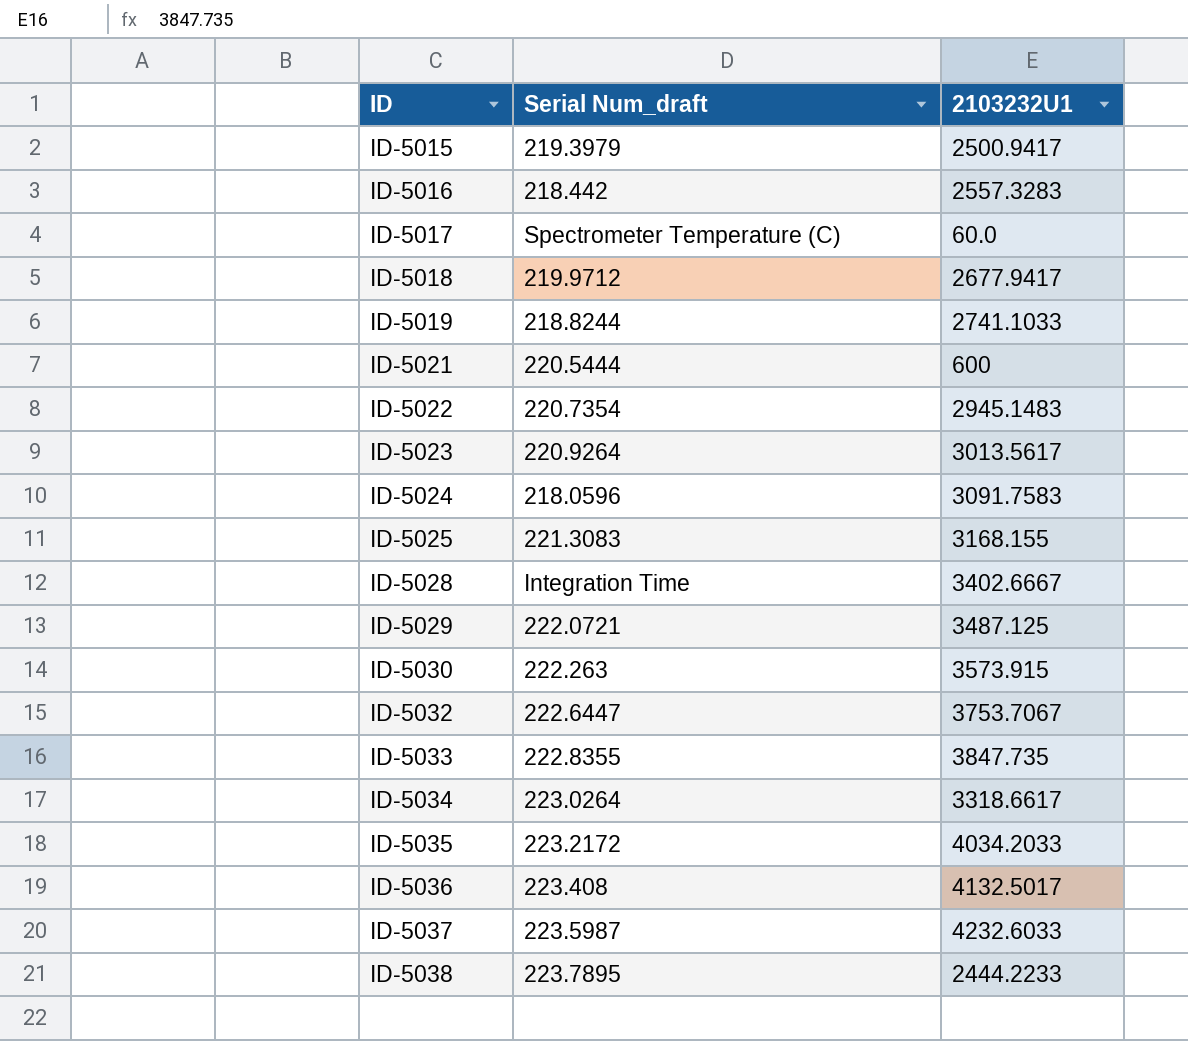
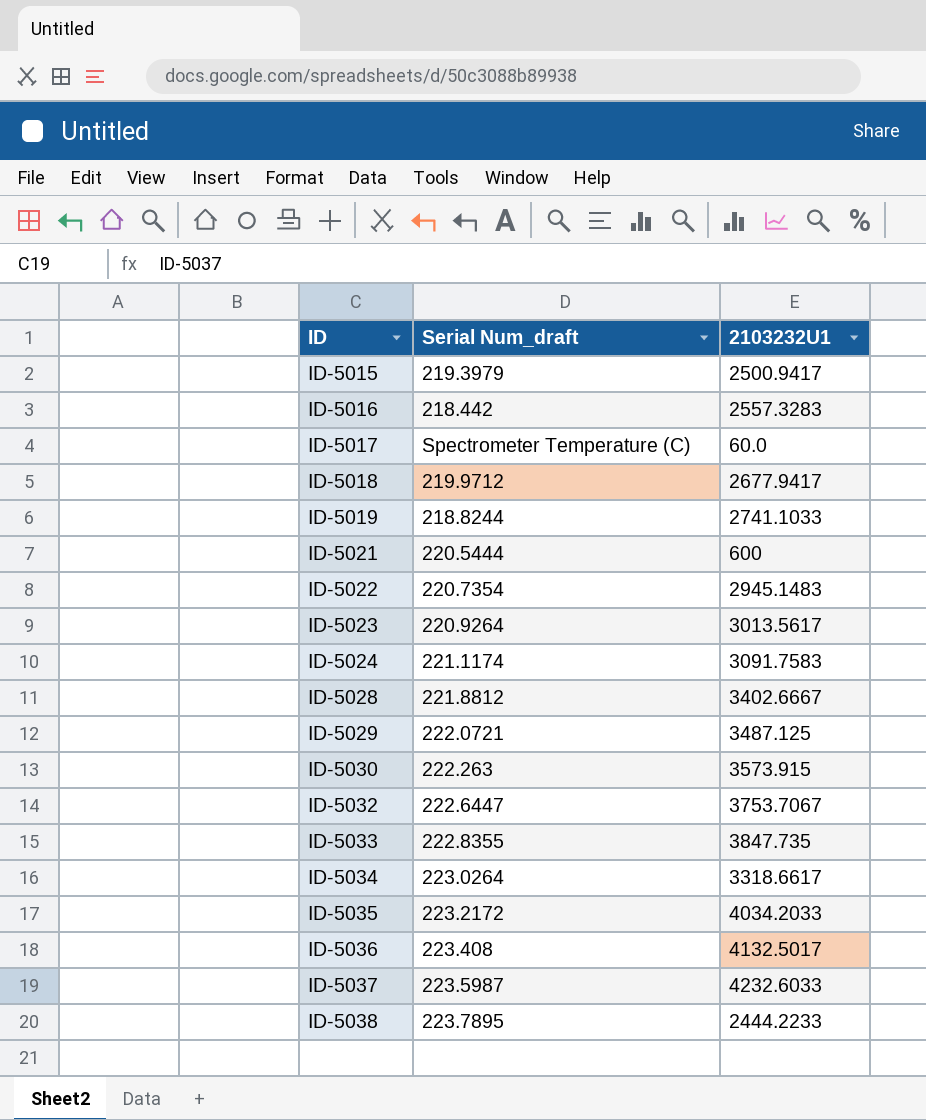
row ID-5025: 221.3083 | 3168.155 -> none
ID-5024 | Serial Num_draft: 218.0596 -> 221.1174
ID-5028 | Serial Num_draft: Integration Time -> 221.8812

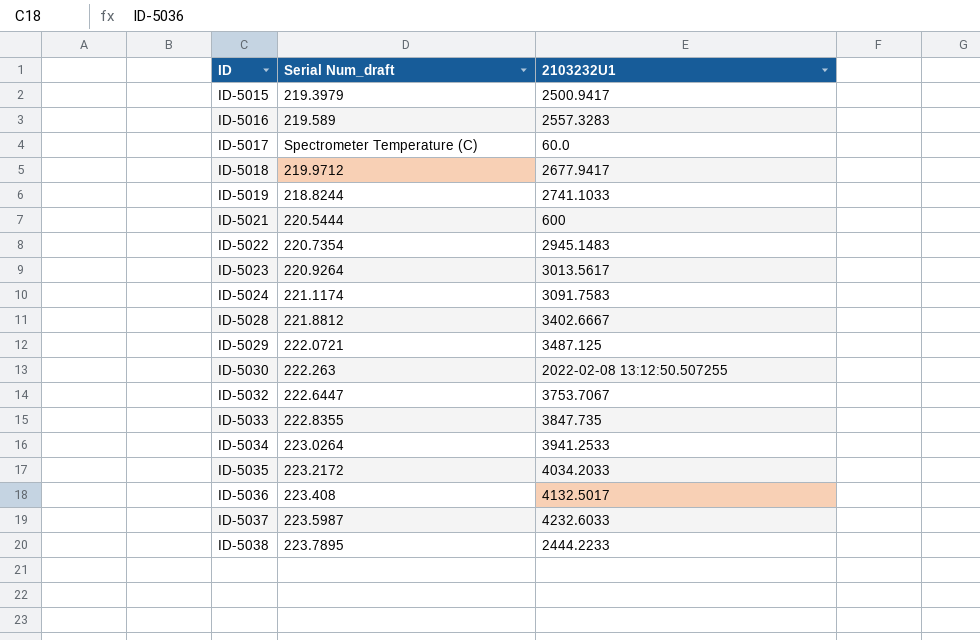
ID-5016 | Serial Num_draft: 218.442 -> 219.589
ID-5030 | 2103232U1: 3573.915 -> 2022-02-08 13:12:50.507255
ID-5034 | 2103232U1: 3318.6617 -> 3941.2533

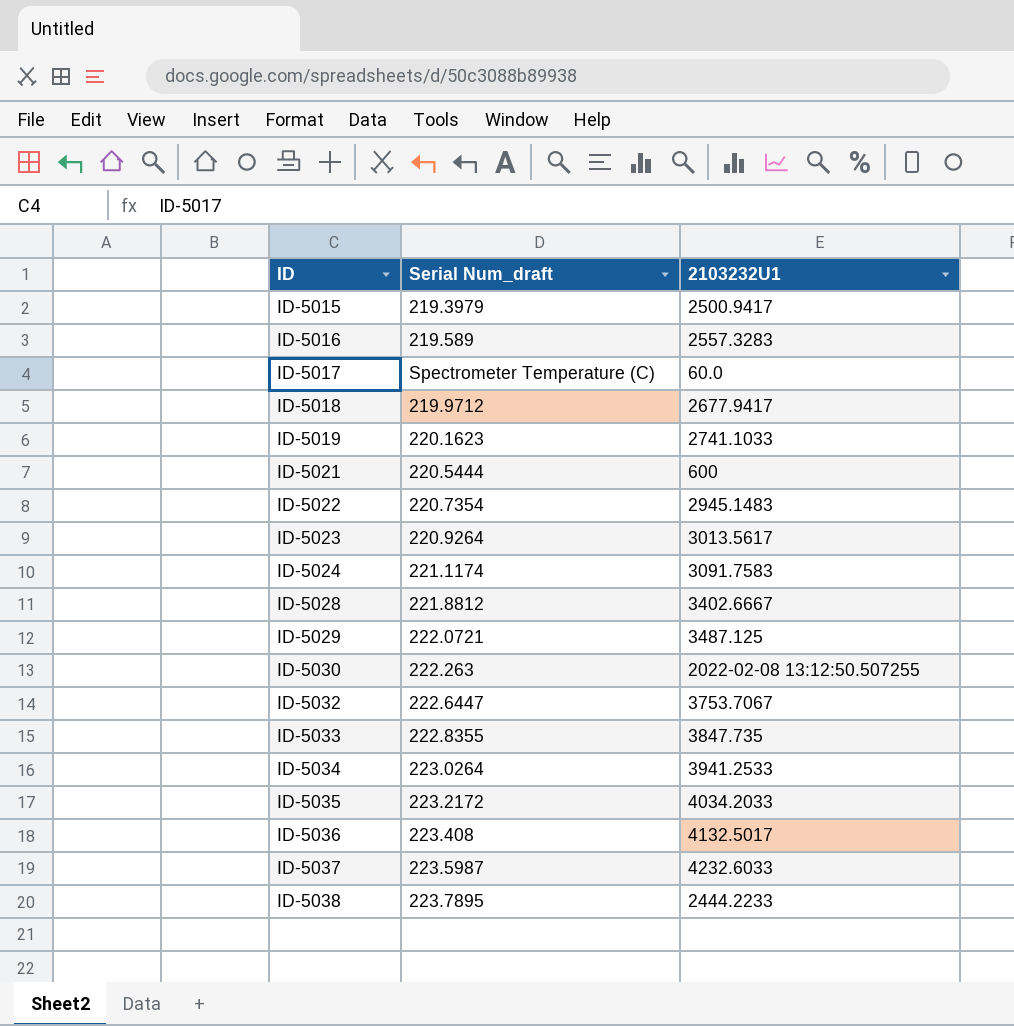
ID-5019 | Serial Num_draft: 218.8244 -> 220.1623

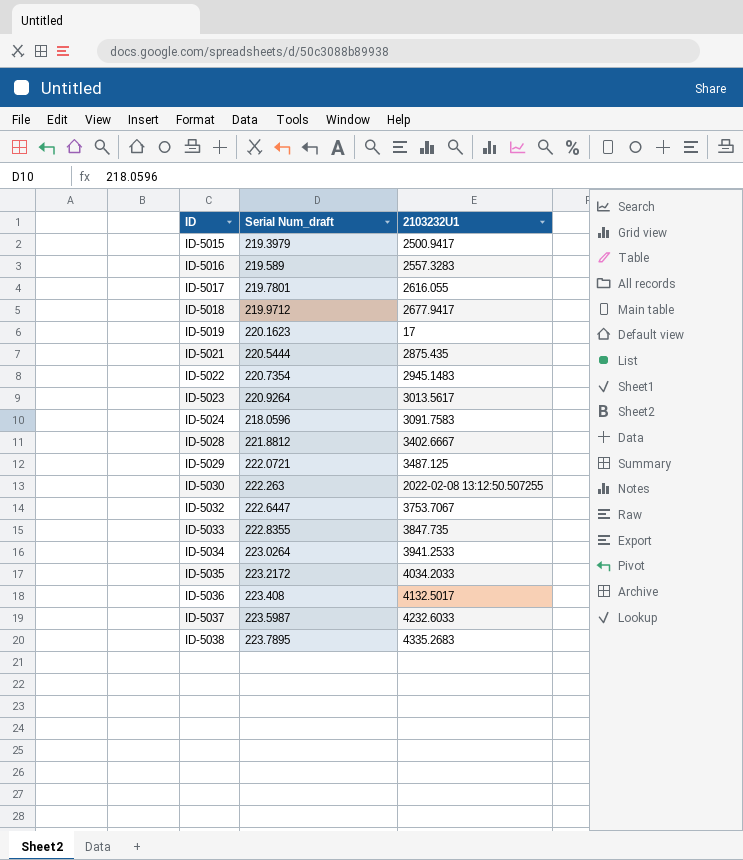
ID-5017 | Serial Num_draft: Spectrometer Temperature (C) -> 219.7801
ID-5017 | 2103232U1: 60.0 -> 2616.055
ID-5019 | 2103232U1: 2741.1033 -> 17
ID-5021 | 2103232U1: 600 -> 2875.435
ID-5024 | Serial Num_draft: 221.1174 -> 218.0596
ID-5038 | 2103232U1: 2444.2233 -> 4335.2683

